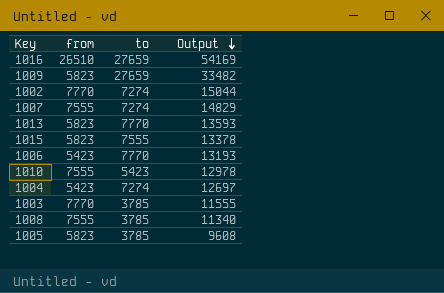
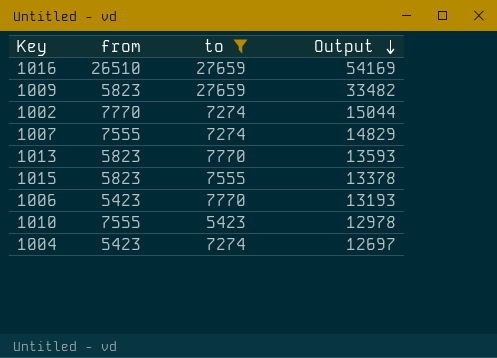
filter: none -> to != 3785

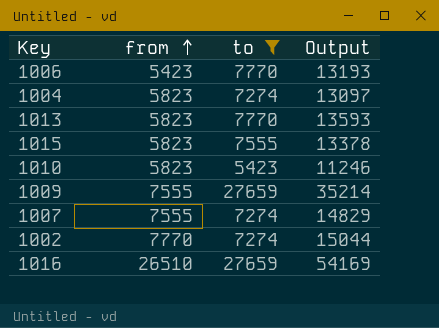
row order: Output descending -> from ascending
1004 | from: 5423 -> 5823
1004 | Output: 12697 -> 13097
1010 | from: 7555 -> 5823
1010 | Output: 12978 -> 11246
1009 | from: 5823 -> 7555
1009 | Output: 33482 -> 35214

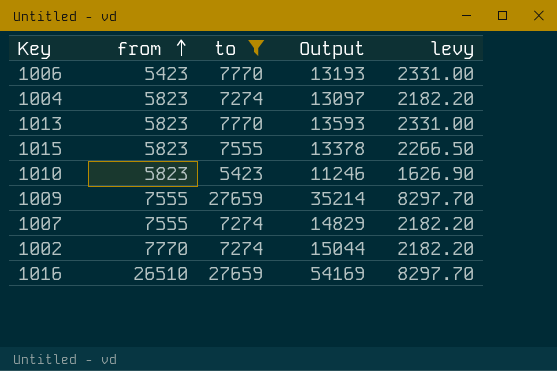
column levy | formula: none -> [to] * 0.3

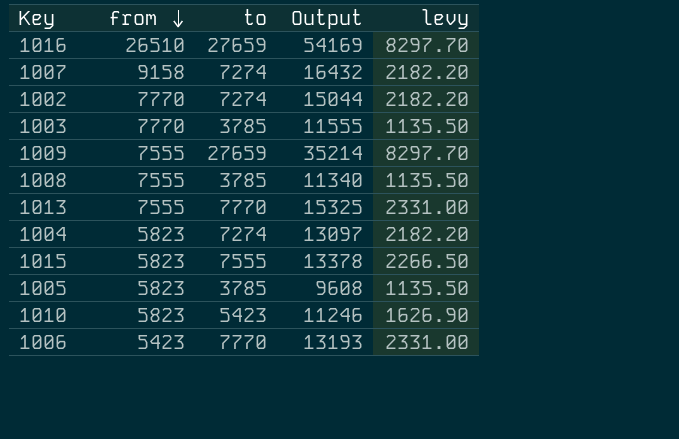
filter: to != 3785 -> none
row order: from ascending -> from descending
1007 | from: 7555 -> 9158
1007 | Output: 14829 -> 16432
1013 | from: 5823 -> 7555
1013 | Output: 13593 -> 15325

